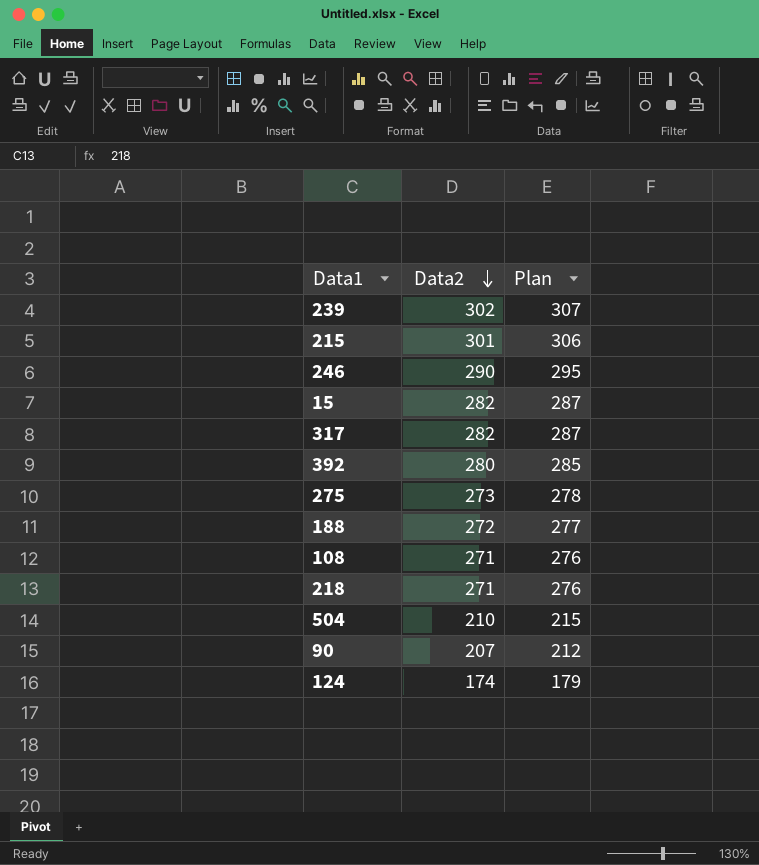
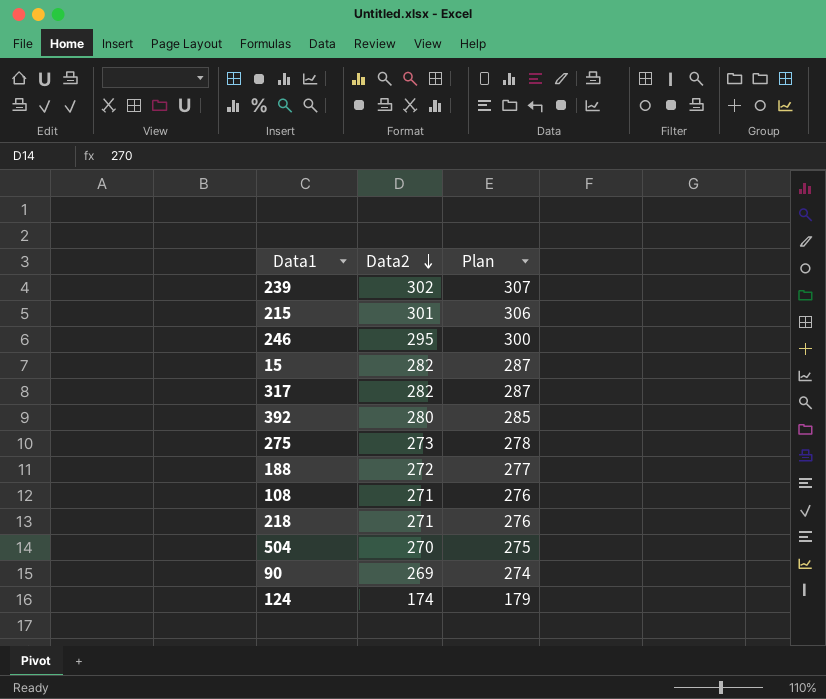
246 | Data2: 290 -> 295
246 | Plan: 295 -> 300
504 | Data2: 210 -> 270
504 | Plan: 215 -> 275
90 | Data2: 207 -> 269
90 | Plan: 212 -> 274

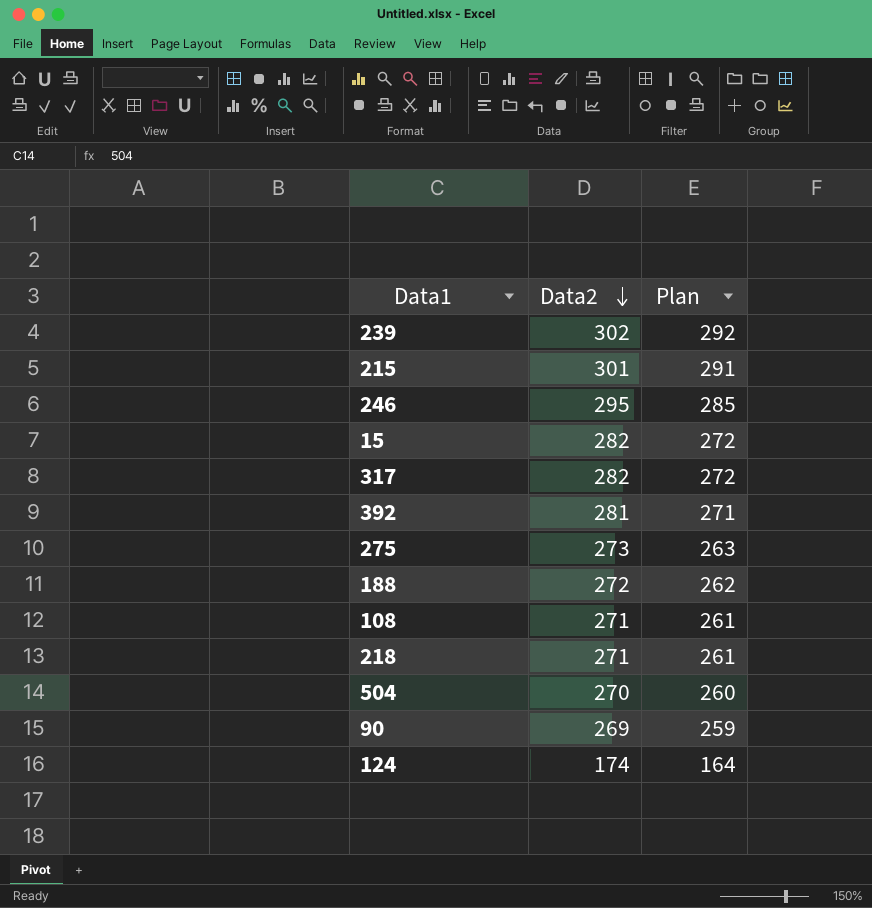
column Plan | formula: [Data2] + 5 -> [Data2] - 10
392 | Data2: 280 -> 281

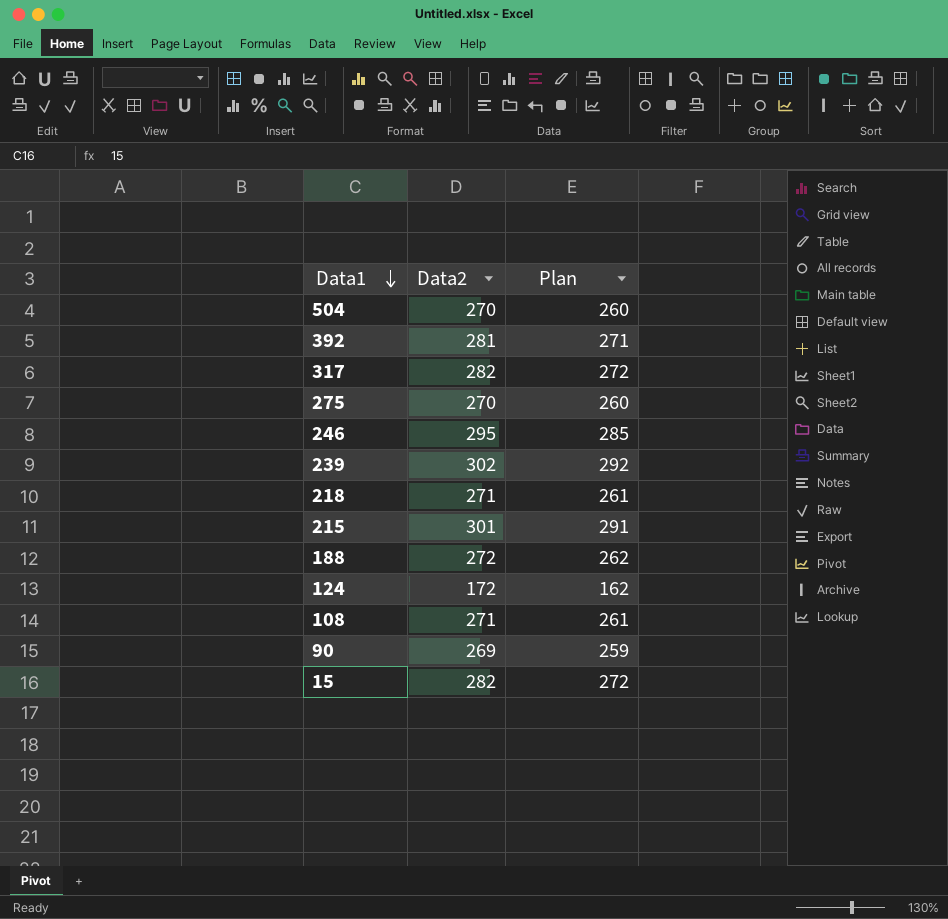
row order: Data2 descending -> Data1 descending
275 | Data2: 273 -> 270
275 | Plan: 263 -> 260
124 | Data2: 174 -> 172
124 | Plan: 164 -> 162

